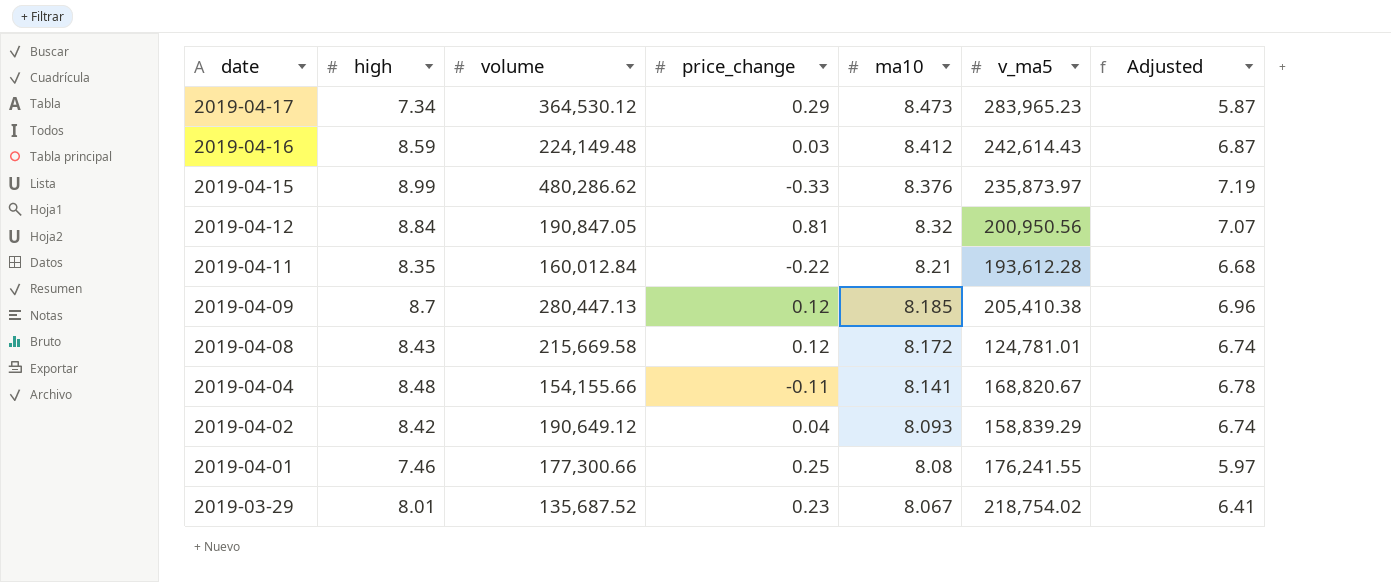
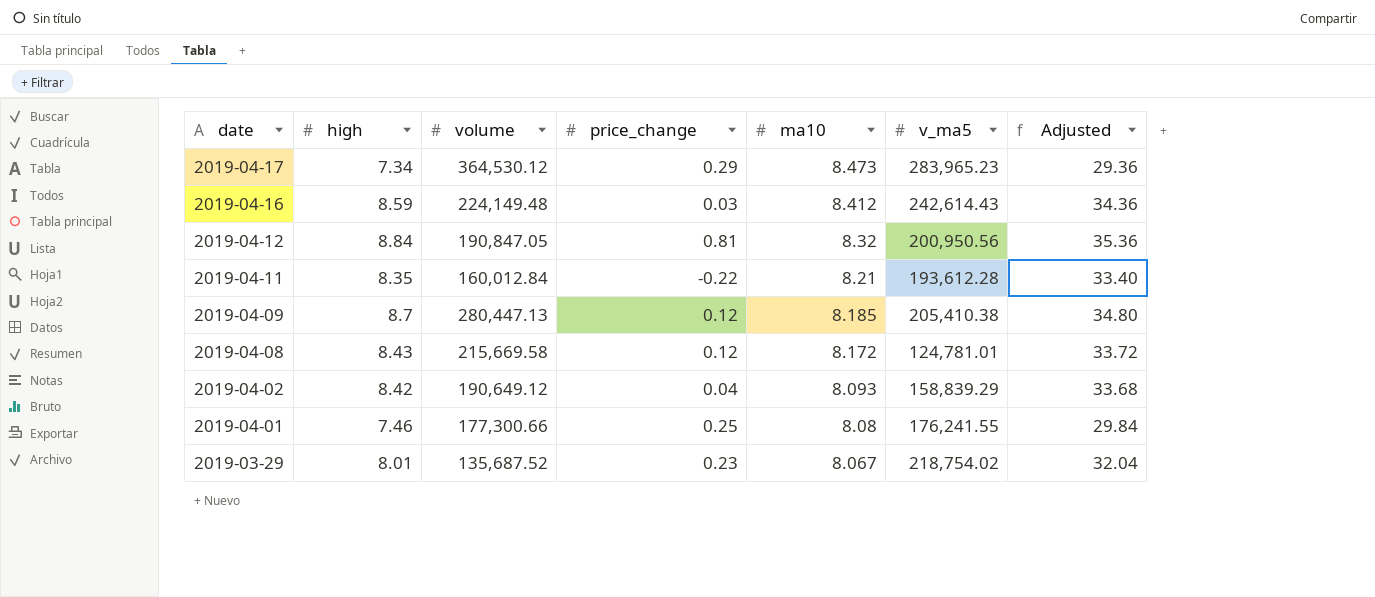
column Adjusted | formula: [high] * 0.8 -> [high] * 4
row 2019-04-15: 8.99 | 480,286.62 | -0.33 | 8.376 | 235,873.97 | 7.19 -> none
row 2019-04-04: 8.48 | 154,155.66 | -0.11 | 8.141 | 168,820.67 | 6.78 -> none

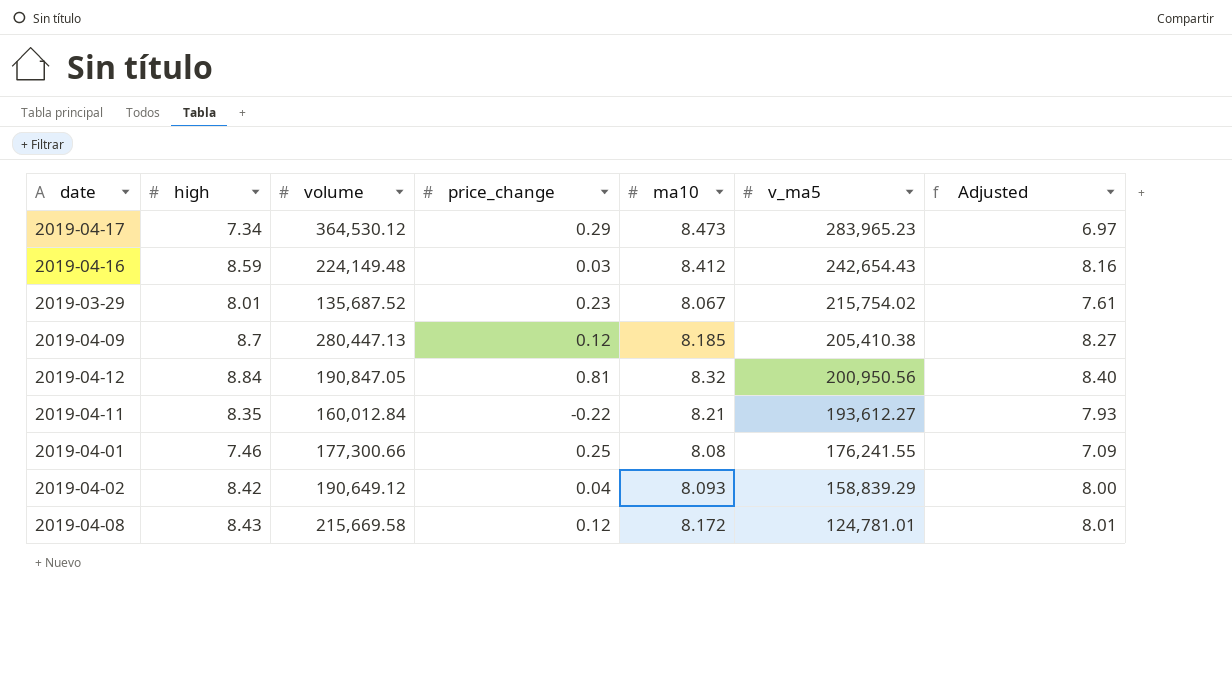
row order: date descending -> v_ma5 descending
column Adjusted | formula: [high] * 4 -> [high] * 0.95
2019-04-16 | v_ma5: 242,614.43 -> 242,654.43
2019-03-29 | v_ma5: 218,754.02 -> 215,754.02
2019-04-11 | v_ma5: 193,612.28 -> 193,612.27

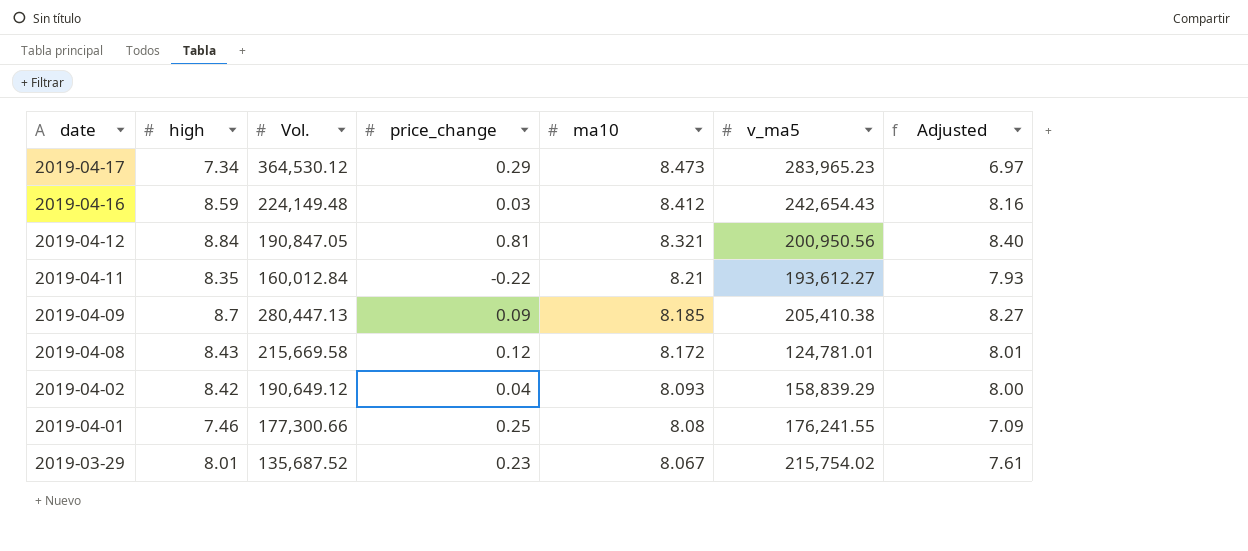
row order: v_ma5 descending -> date descending
column name: volume -> Vol.
2019-04-12 | ma10: 8.32 -> 8.321
2019-04-09 | price_change: 0.12 -> 0.09

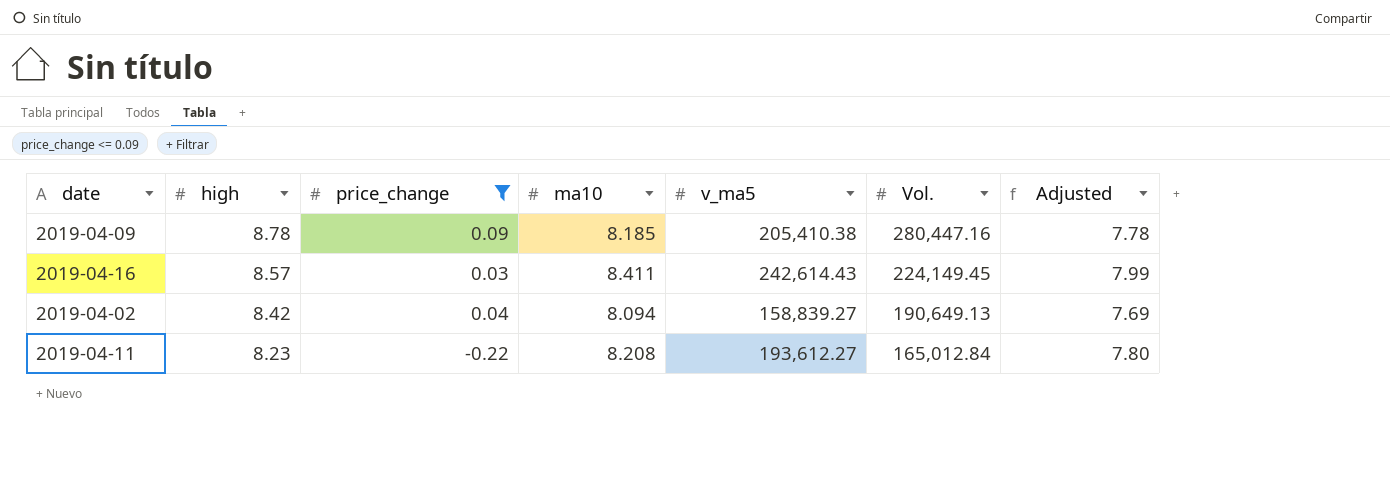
filter: none -> price_change <= 0.09
row order: date descending -> high descending
column Vol. | position: 3 -> 6
column Adjusted | formula: [high] * 0.95 -> [ma10] * 0.95
2019-04-09 | high: 8.7 -> 8.78
2019-04-09 | Vol.: 280,447.13 -> 280,447.16
2019-04-16 | high: 8.59 -> 8.57
2019-04-16 | ma10: 8.412 -> 8.411
2019-04-16 | v_ma5: 242,654.43 -> 242,614.43
2019-04-16 | Vol.: 224,149.48 -> 224,149.45
2019-04-02 | ma10: 8.093 -> 8.094
2019-04-02 | v_ma5: 158,839.29 -> 158,839.27
2019-04-02 | Vol.: 190,649.12 -> 190,649.13
2019-04-11 | high: 8.35 -> 8.23
2019-04-11 | ma10: 8.21 -> 8.208
2019-04-11 | Vol.: 160,012.84 -> 165,012.84

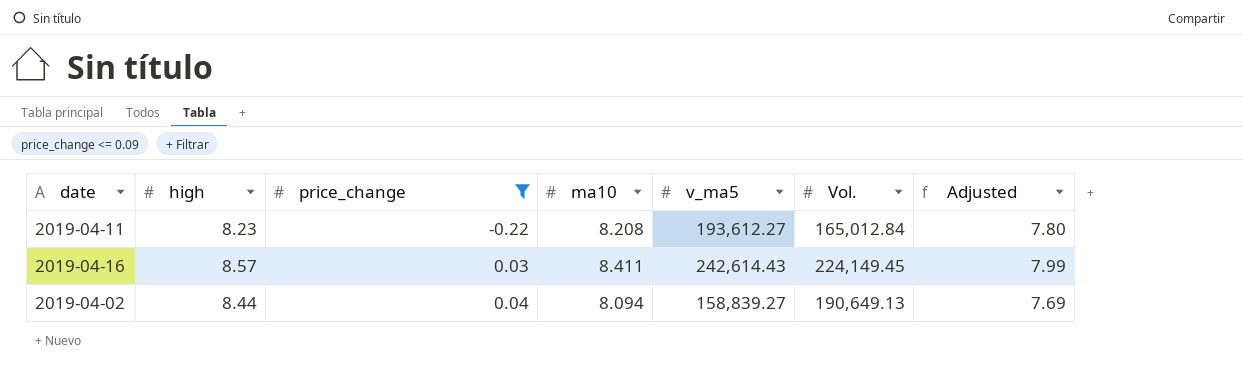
row order: high descending -> price_change ascending
row 2019-04-09: 8.78 | 0.09 | 8.185 | 205,410.38 | 280,447.16 | 7.78 -> none
2019-04-02 | high: 8.42 -> 8.44

